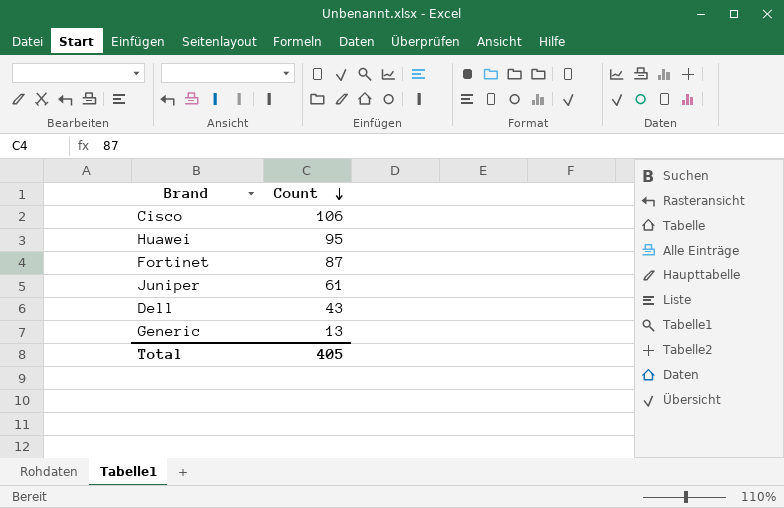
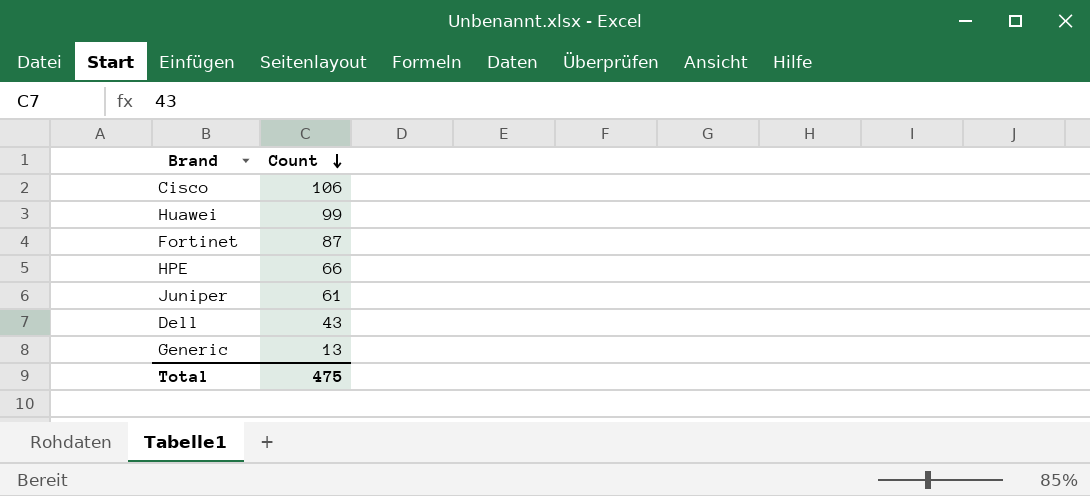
Huawei | Count: 95 -> 99
row HPE: none -> 66
Total | Count: 405 -> 475

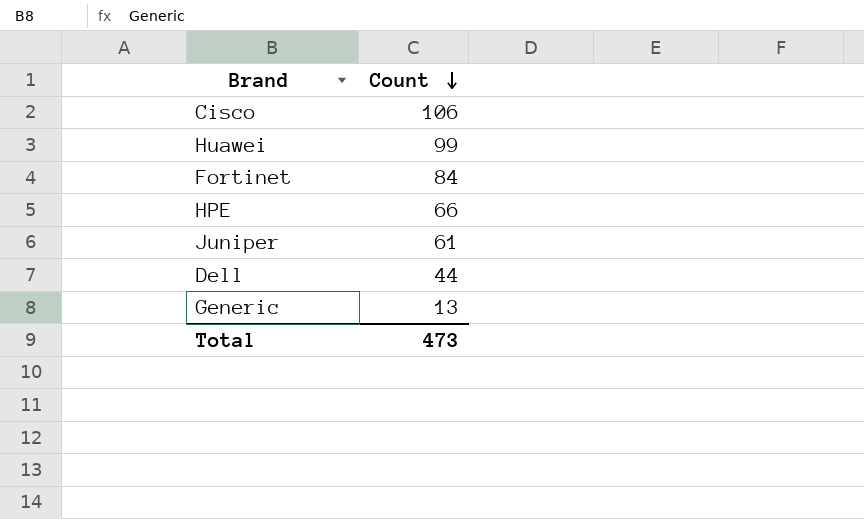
Fortinet | Count: 87 -> 84
Dell | Count: 43 -> 44
Total | Count: 475 -> 473

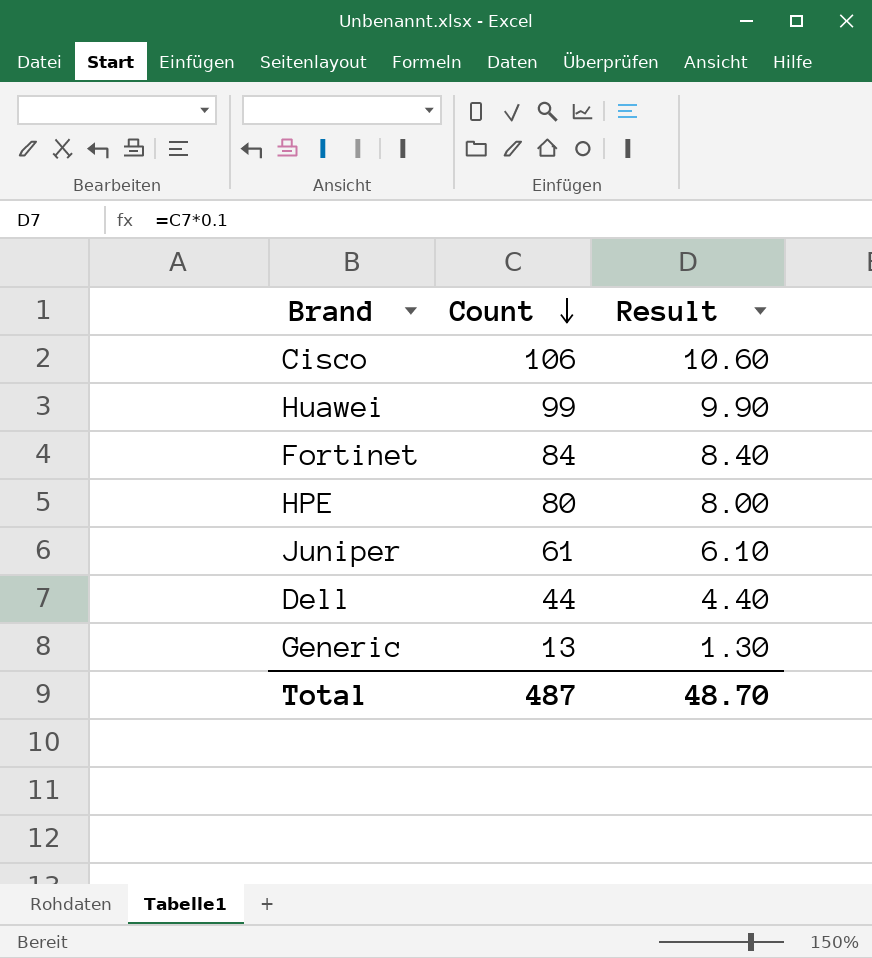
column Result | formula: none -> [Count] * 0.1
HPE | Count: 66 -> 80
Total | Count: 473 -> 487

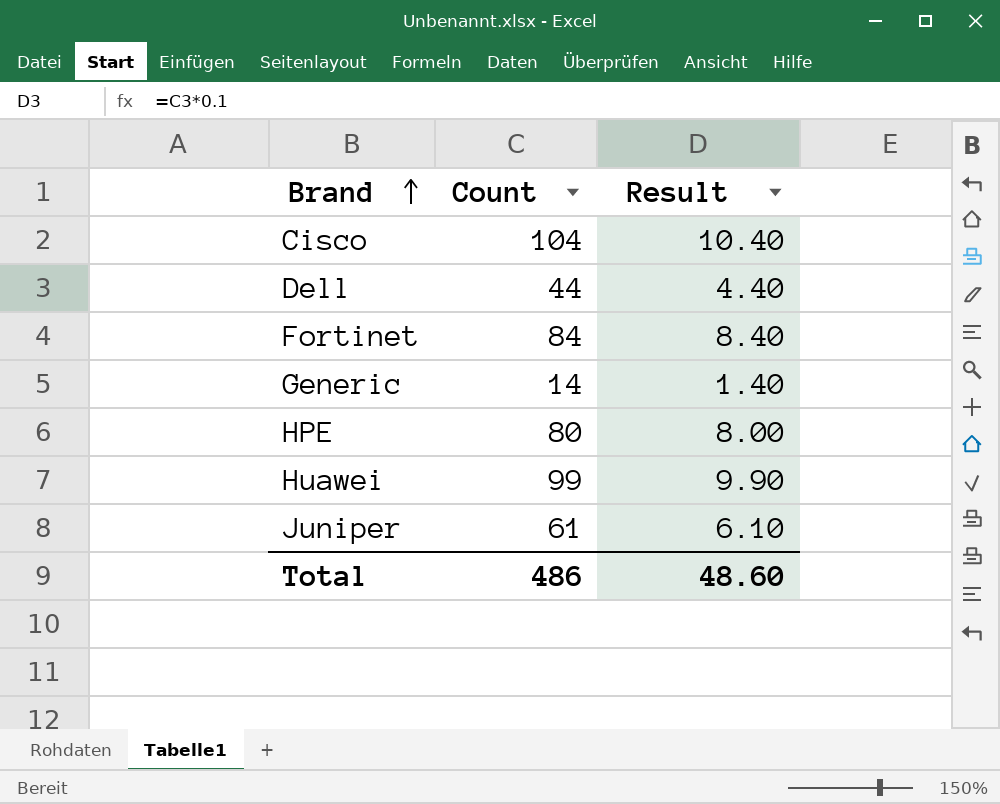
row order: Count descending -> Brand ascending
Cisco | Count: 106 -> 104
Cisco | Result: 10.60 -> 10.40
Generic | Count: 13 -> 14
Generic | Result: 1.30 -> 1.40
Total | Count: 487 -> 486
Total | Result: 48.70 -> 48.60

